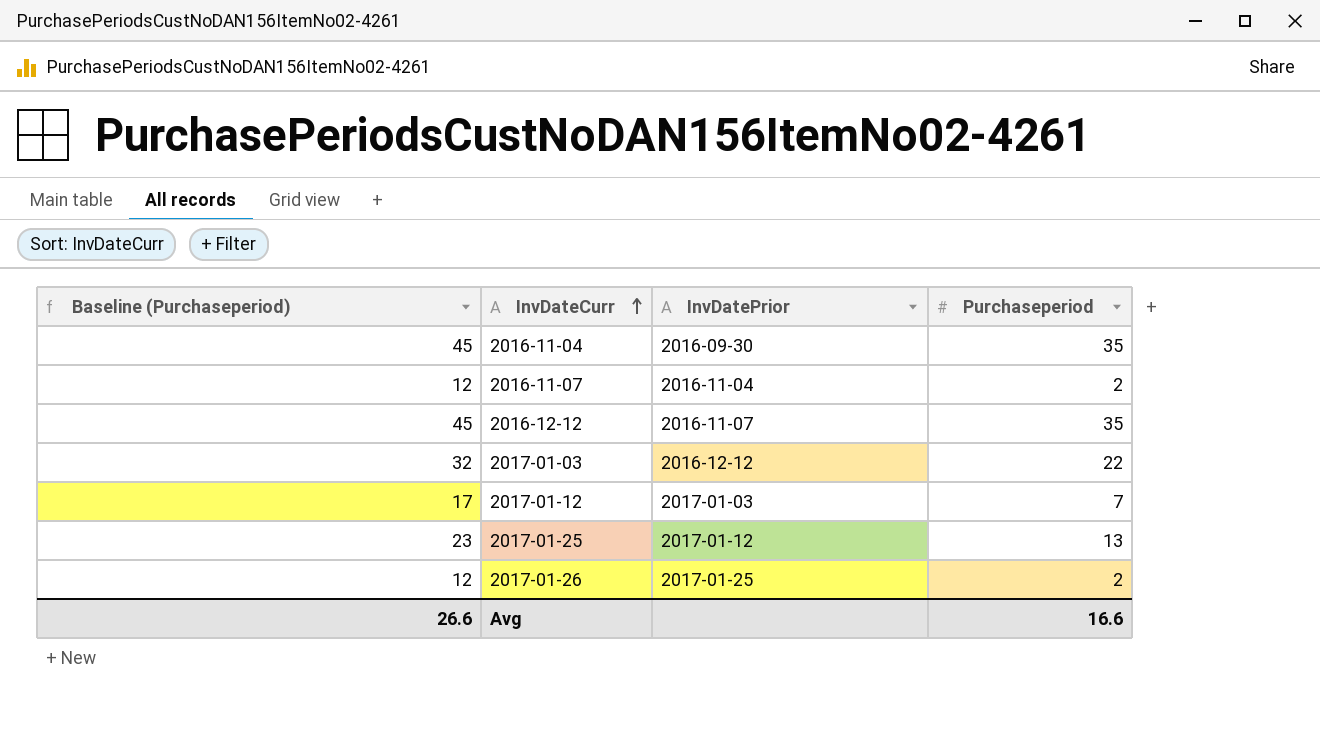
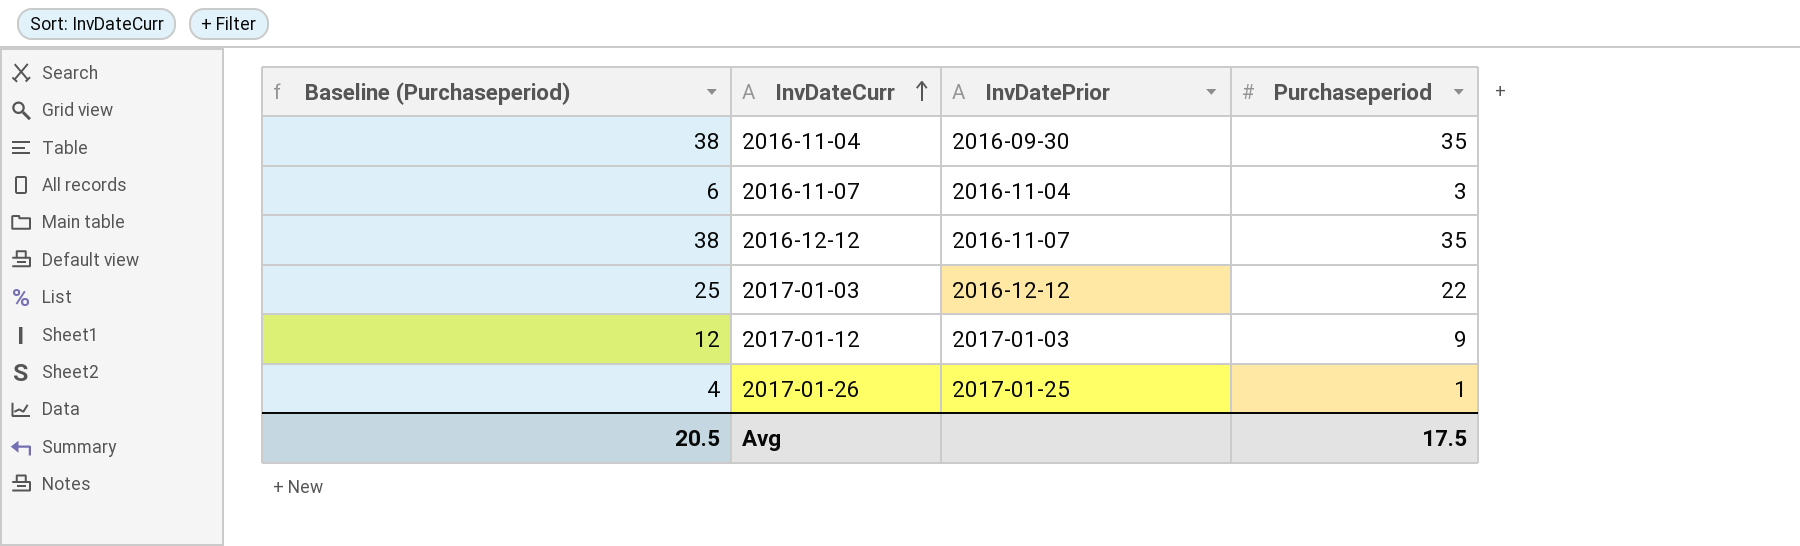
column Baseline (Purchaseperiod) | formula: [Purchaseperiod] + 10 -> [Purchaseperiod] + 3
row 2017-01-25: 23 | 2017-01-12 | 13 -> none
2016-11-07 | Purchaseperiod: 2 -> 3
2017-01-12 | Purchaseperiod: 7 -> 9
2017-01-26 | Purchaseperiod: 2 -> 1
Avg | Baseline (Purchaseperiod): 26.6 -> 20.5
Avg | Purchaseperiod: 16.6 -> 17.5

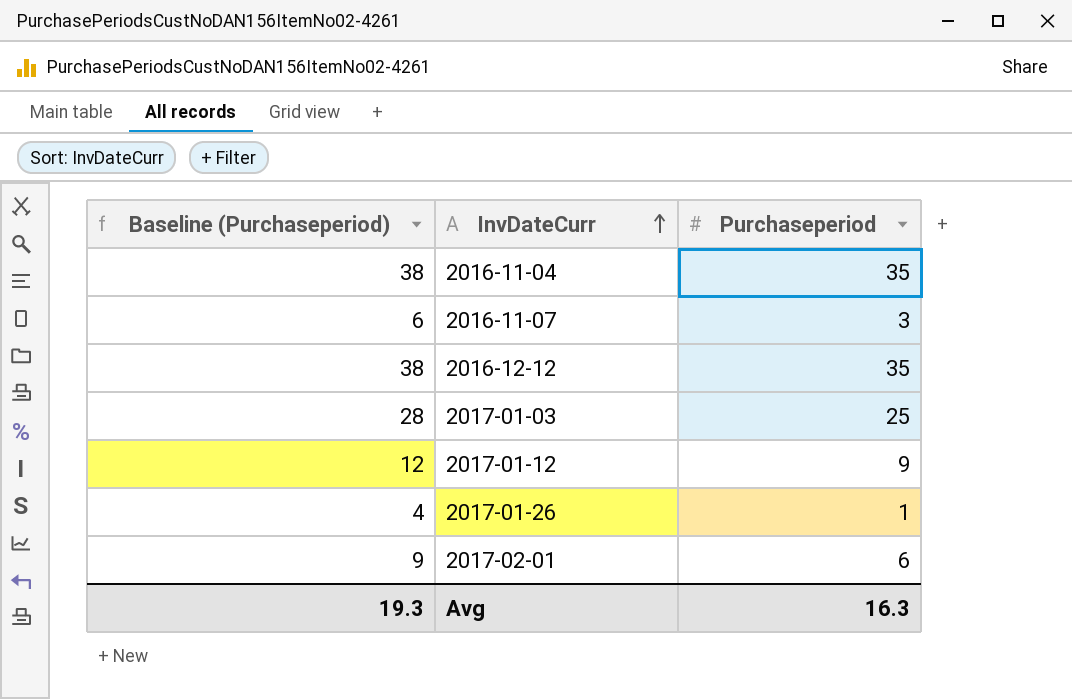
column InvDatePrior | position: 3 -> none
2017-01-03 | Baseline (Purchaseperiod): 25 -> 28
2017-01-03 | Purchaseperiod: 22 -> 25
row 2017-02-01: none -> 9 | 6
Avg | Baseline (Purchaseperiod): 20.5 -> 19.3
Avg | Purchaseperiod: 17.5 -> 16.3

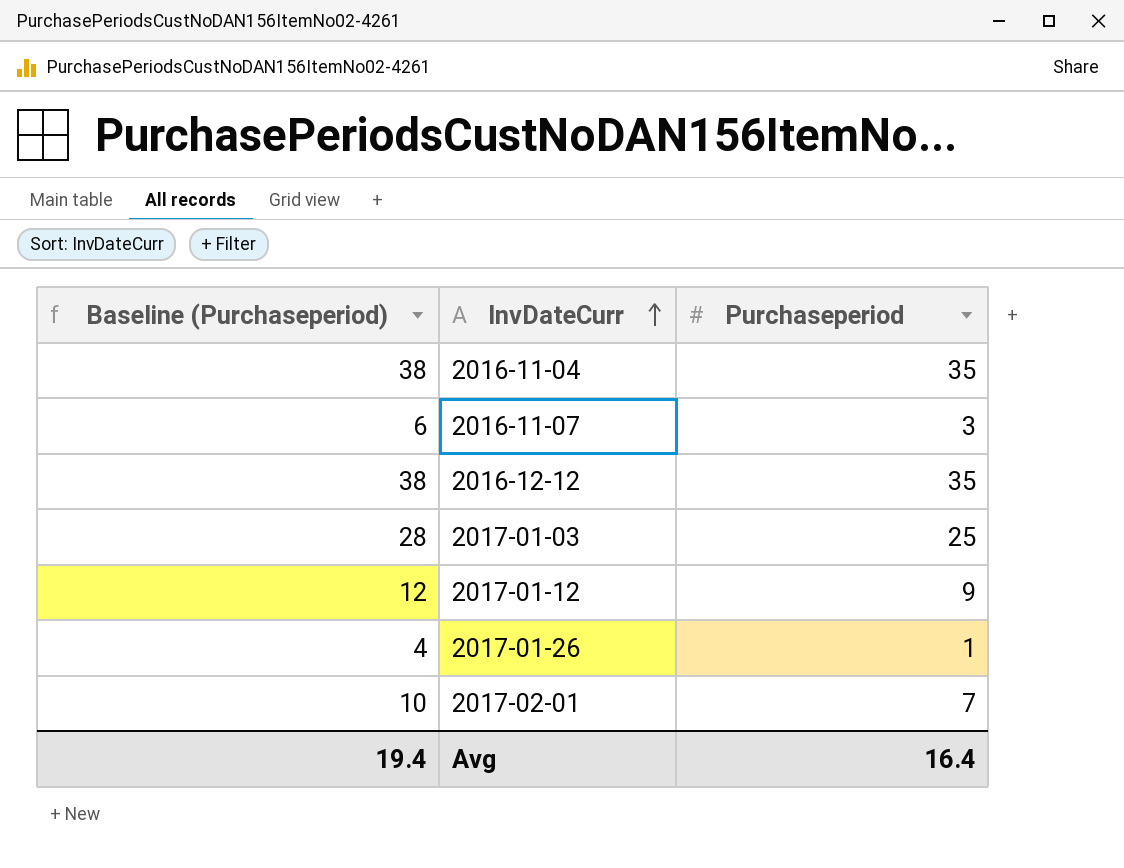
2017-02-01 | Baseline (Purchaseperiod): 9 -> 10
2017-02-01 | Purchaseperiod: 6 -> 7
Avg | Baseline (Purchaseperiod): 19.3 -> 19.4
Avg | Purchaseperiod: 16.3 -> 16.4

